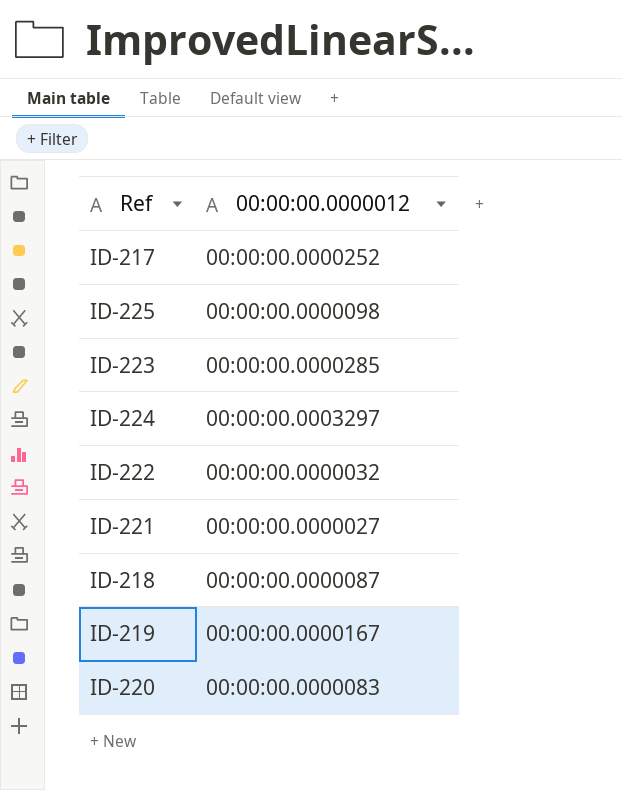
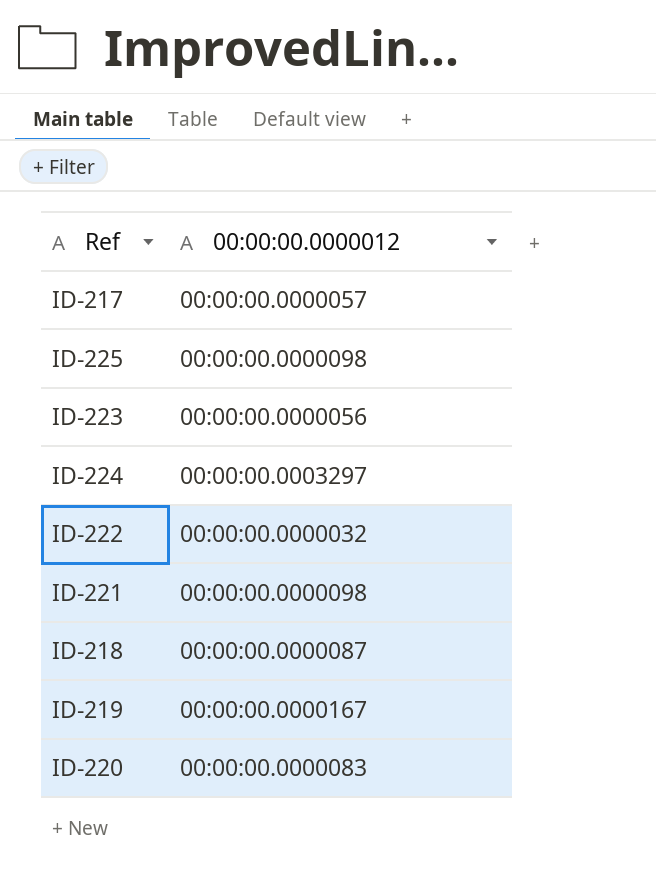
ID-217 | 00:00:00.0000012: 00:00:00.0000252 -> 00:00:00.0000057
ID-223 | 00:00:00.0000012: 00:00:00.0000285 -> 00:00:00.0000056
ID-221 | 00:00:00.0000012: 00:00:00.0000027 -> 00:00:00.0000098

